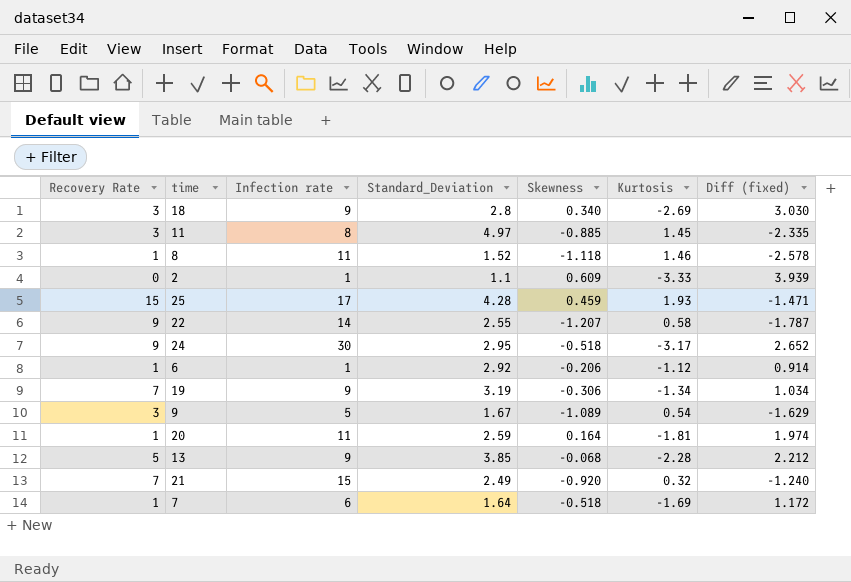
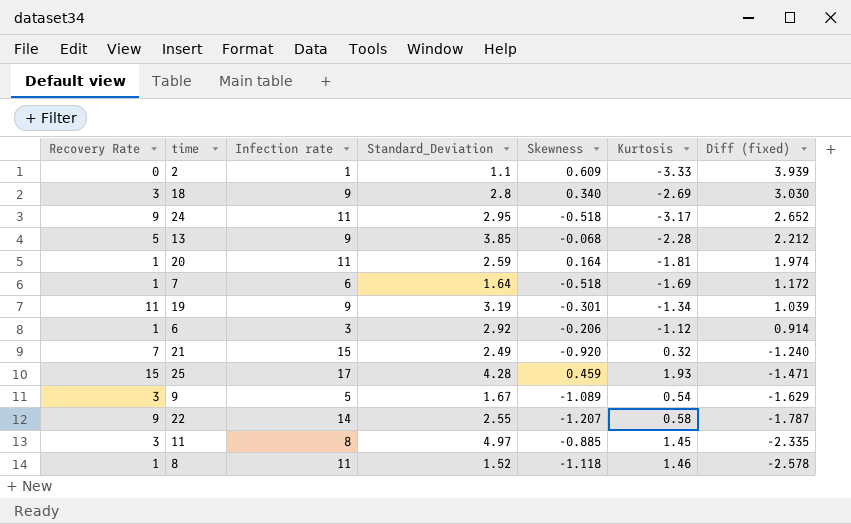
row order: none -> Diff (fixed) descending
24 | Infection rate: 30 -> 11
19 | Recovery Rate: 7 -> 11
19 | Skewness: -0.306 -> -0.301
19 | Diff (fixed): 1.034 -> 1.039
6 | Infection rate: 1 -> 3

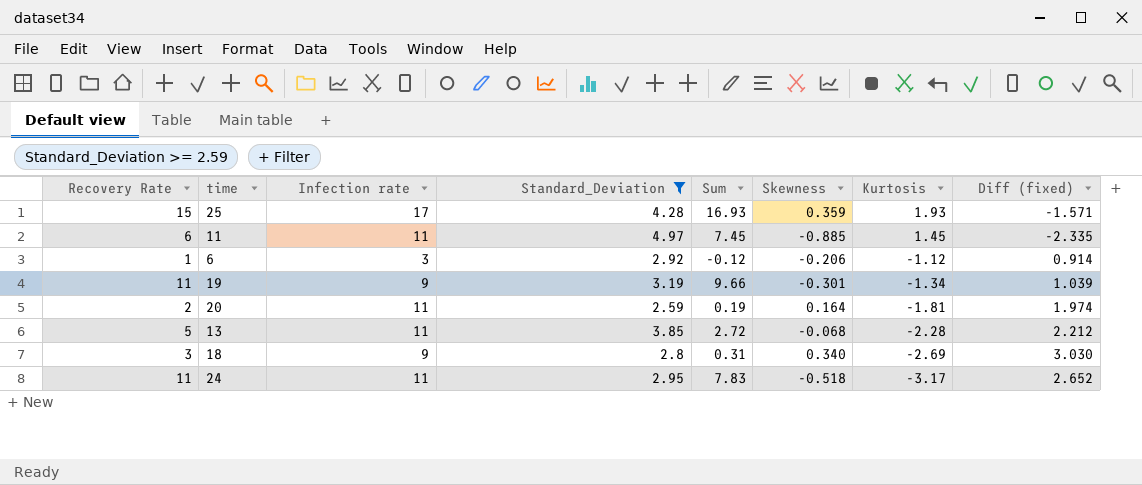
filter: none -> Standard_Deviation >= 2.59
row order: Diff (fixed) descending -> Kurtosis descending
column Sum | formula: none -> [Recovery Rate] + [Kurtosis]
25 | Skewness: 0.459 -> 0.359
25 | Diff (fixed): -1.471 -> -1.571
11 | Recovery Rate: 3 -> 6
11 | Infection rate: 8 -> 11
20 | Recovery Rate: 1 -> 2
13 | Infection rate: 9 -> 11
24 | Recovery Rate: 9 -> 11

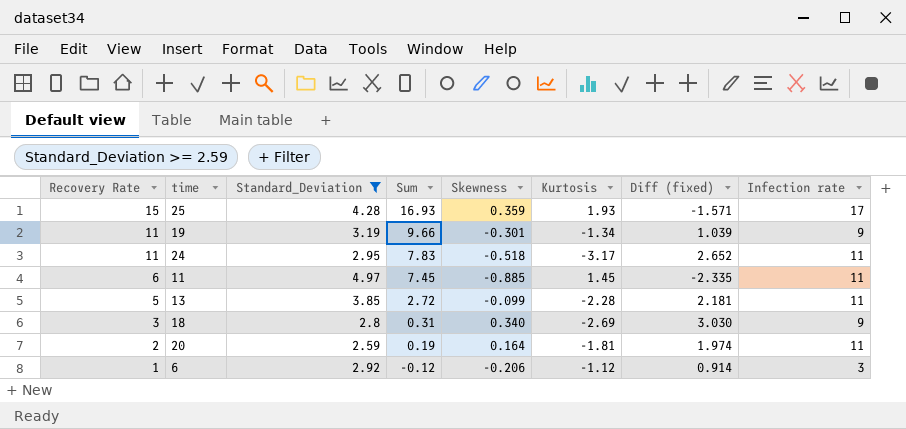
row order: Kurtosis descending -> Recovery Rate descending
column Infection rate | position: 3 -> 8
13 | Skewness: -0.068 -> -0.099
13 | Diff (fixed): 2.212 -> 2.181

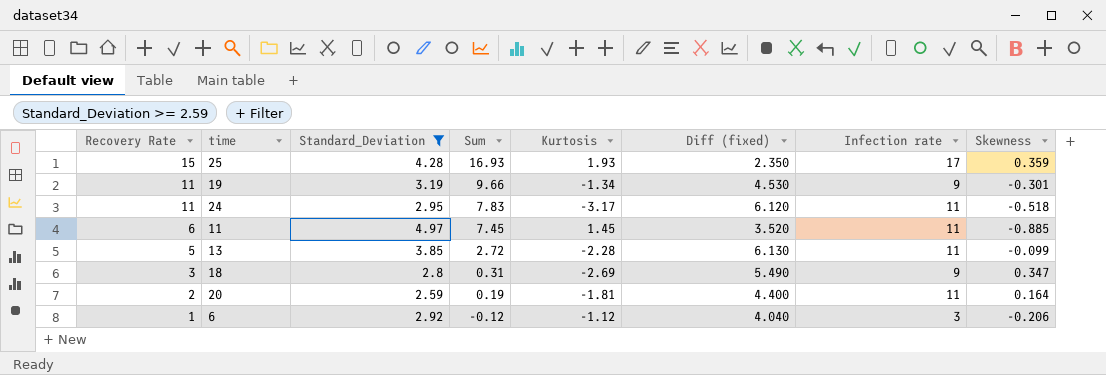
column Diff (fixed) | formula: [Skewness] - [Kurtosis] -> [Standard_Deviation] - [Kurtosis]
column Skewness | position: 5 -> 8
18 | Skewness: 0.340 -> 0.347

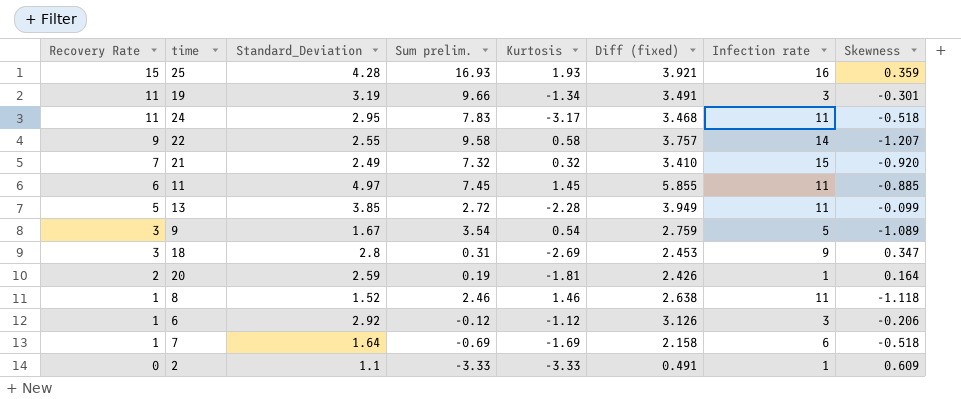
filter: Standard_Deviation >= 2.59 -> none
column name: Sum -> Sum prelim.
column Diff (fixed) | formula: [Standard_Deviation] - [Kurtosis] -> [Standard_Deviation] - [Skewness]
25 | Infection rate: 17 -> 16
19 | Infection rate: 9 -> 3
20 | Infection rate: 11 -> 1

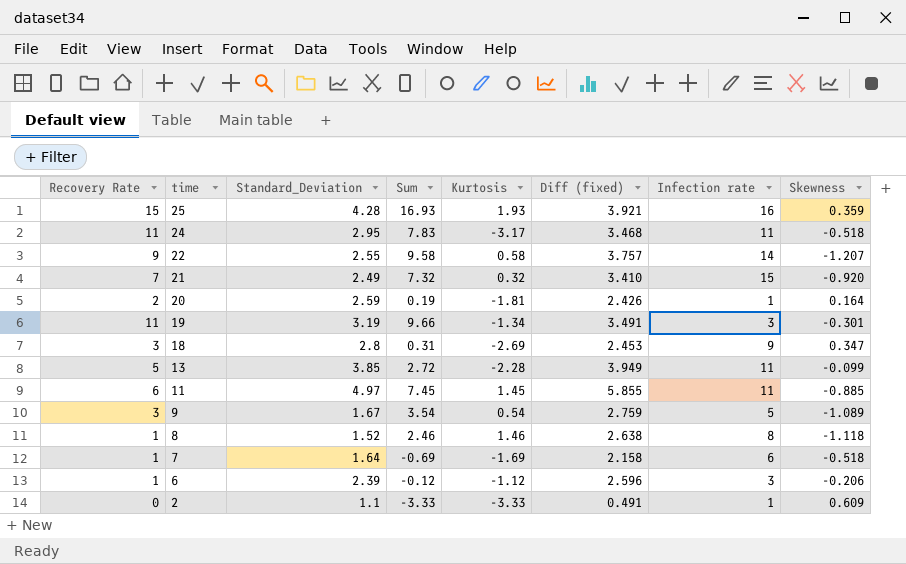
row order: Recovery Rate descending -> time descending
column name: Sum prelim. -> Sum
8 | Infection rate: 11 -> 8
6 | Standard_Deviation: 2.92 -> 2.39
6 | Diff (fixed): 3.126 -> 2.596

